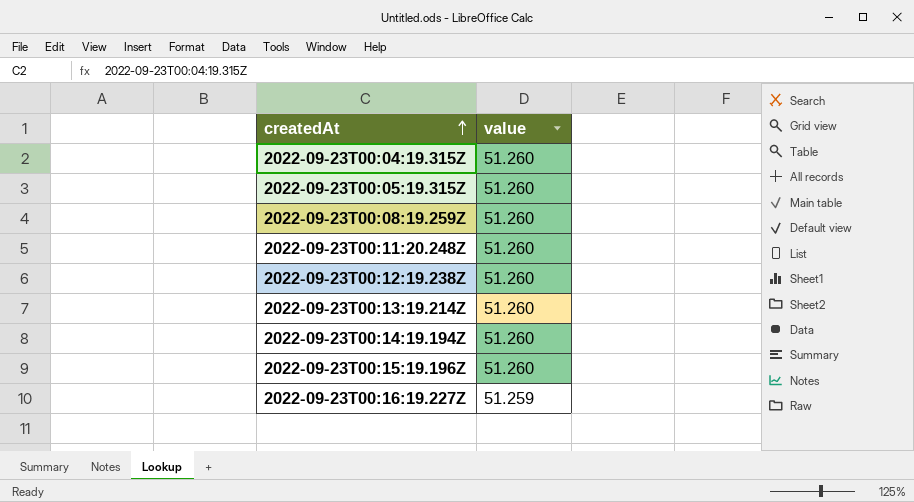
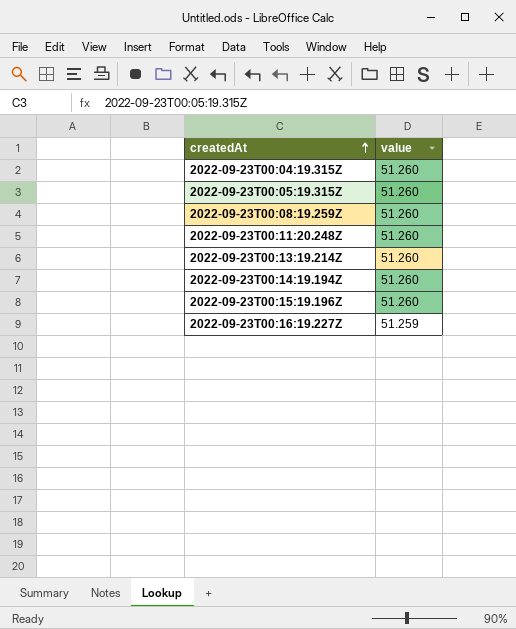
row 2022-09-23T00:12:19.238Z: 51.260 -> none

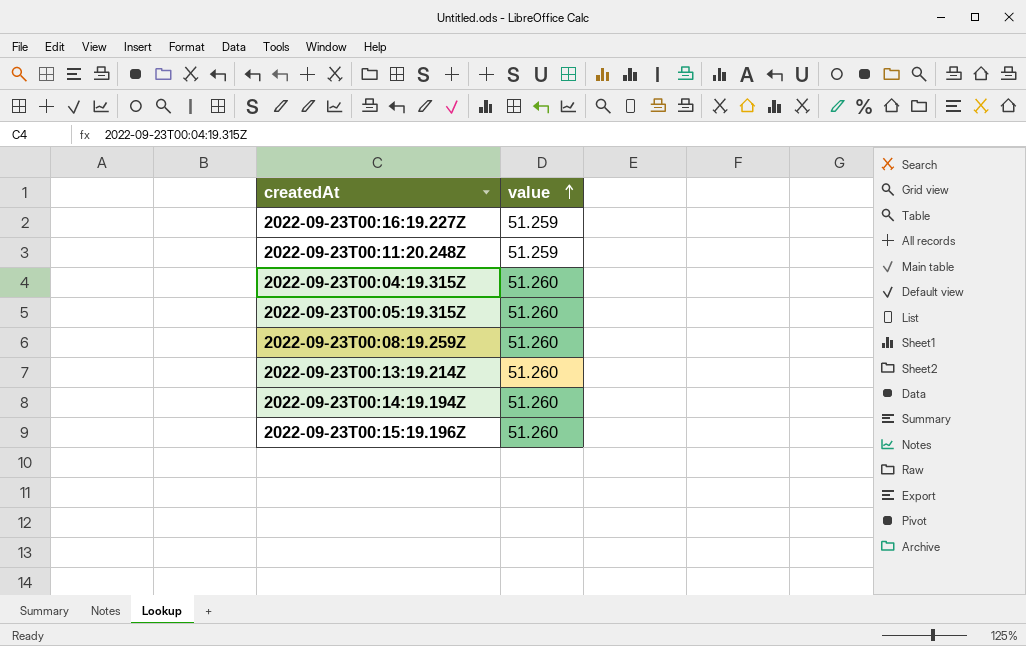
row order: createdAt ascending -> value ascending
2022-09-23T00:11:20.248Z | value: 51.260 -> 51.259

